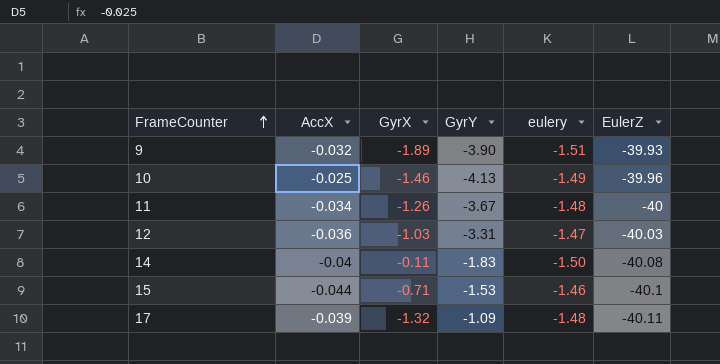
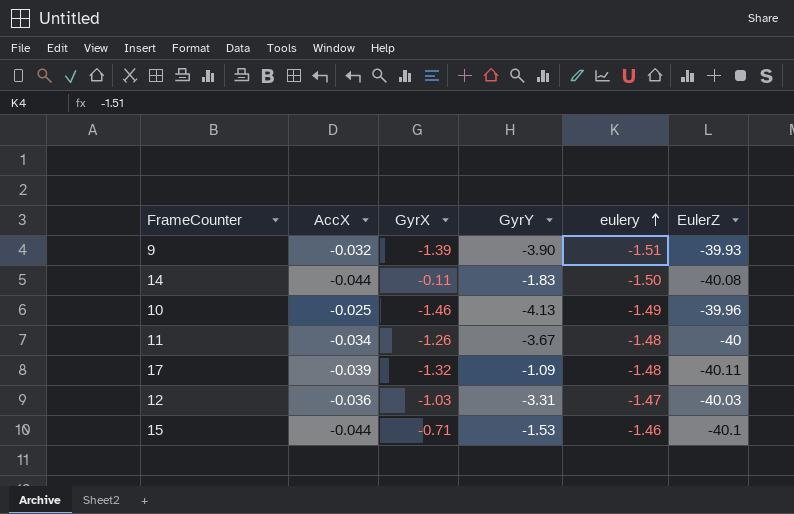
row order: FrameCounter ascending -> eulery ascending
9 | GyrX: -1.89 -> -1.39
14 | AccX: -0.04 -> -0.044

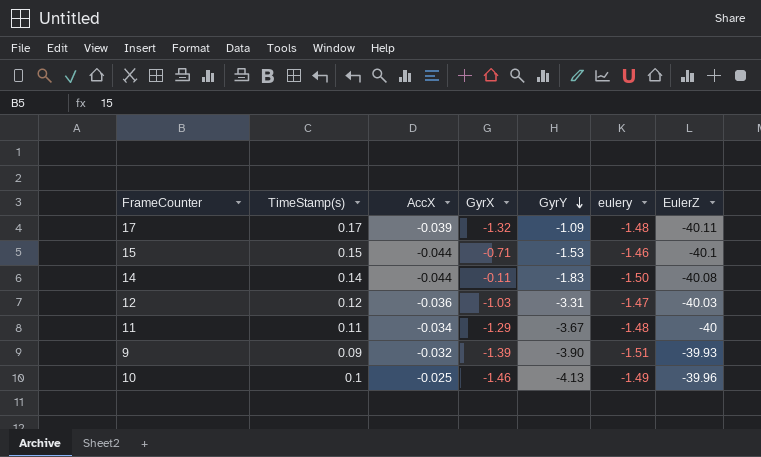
row order: eulery ascending -> GyrY descending
column TimeStamp(s) | position: none -> 2
11 | GyrX: -1.26 -> -1.29

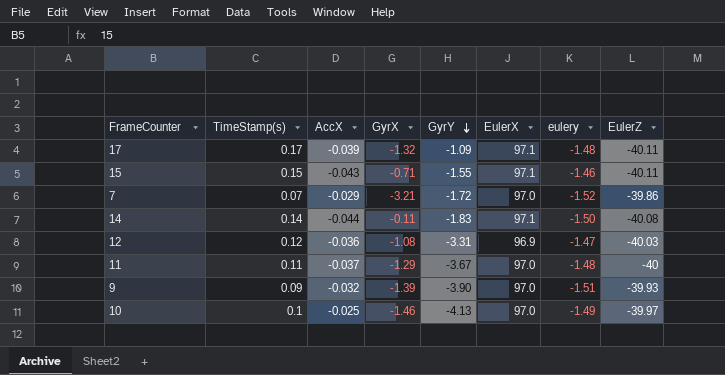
column EulerX | position: none -> 6
15 | AccX: -0.044 -> -0.043
15 | GyrY: -1.53 -> -1.55
15 | EulerZ: -40.1 -> -40.11
row 7: none -> 0.07 | -0.029 | -3.21 | -1.72 | 97.0 | -1.52 | -39.86
12 | GyrX: -1.03 -> -1.08
11 | AccX: -0.034 -> -0.037
10 | EulerZ: -39.96 -> -39.97

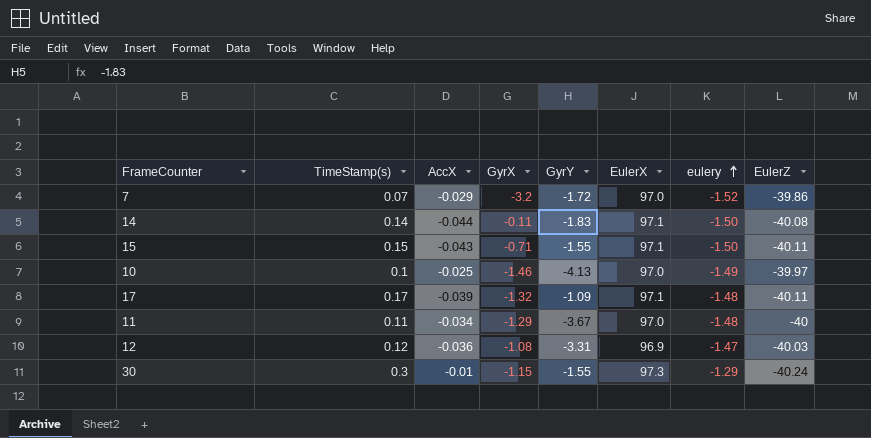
row order: GyrY descending -> eulery ascending
row 9: 0.09 | -0.032 | -1.39 | -3.90 | 97.0 | -1.51 | -39.93 -> none
7 | GyrX: -3.21 -> -3.2
15 | eulery: -1.46 -> -1.50
11 | AccX: -0.037 -> -0.034
row 30: none -> 0.3 | -0.01 | -1.15 | -1.55 | 97.3 | -1.29 | -40.24

